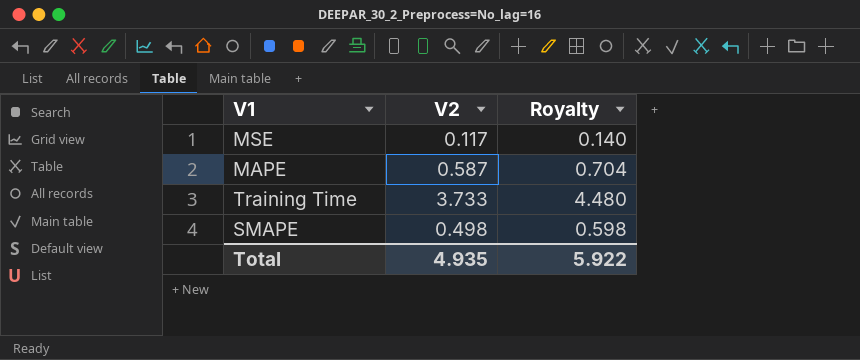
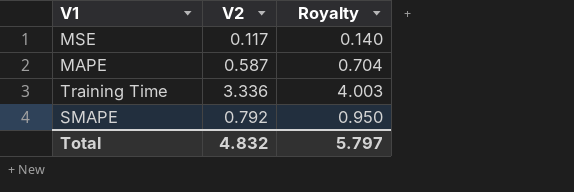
Training Time | V2: 3.733 -> 3.336
Training Time | Royalty: 4.480 -> 4.003
SMAPE | V2: 0.498 -> 0.792
SMAPE | Royalty: 0.598 -> 0.950
Total | V2: 4.935 -> 4.832
Total | Royalty: 5.922 -> 5.797

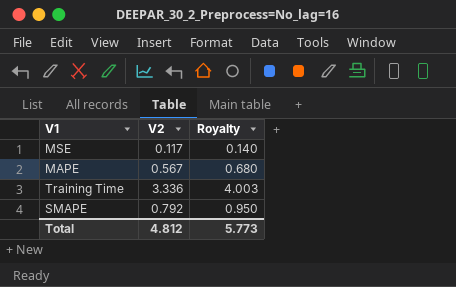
MAPE | V2: 0.587 -> 0.567
MAPE | Royalty: 0.704 -> 0.680
Total | V2: 4.832 -> 4.812
Total | Royalty: 5.797 -> 5.773

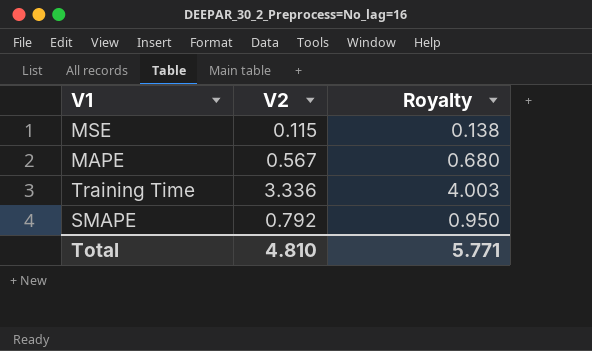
MSE | V2: 0.117 -> 0.115
MSE | Royalty: 0.140 -> 0.138
Total | V2: 4.812 -> 4.810
Total | Royalty: 5.773 -> 5.771

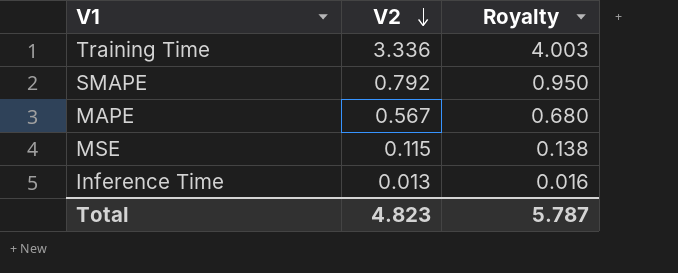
row order: none -> V2 descending
row Inference Time: none -> 0.013 | 0.016
Total | V2: 4.810 -> 4.823
Total | Royalty: 5.771 -> 5.787

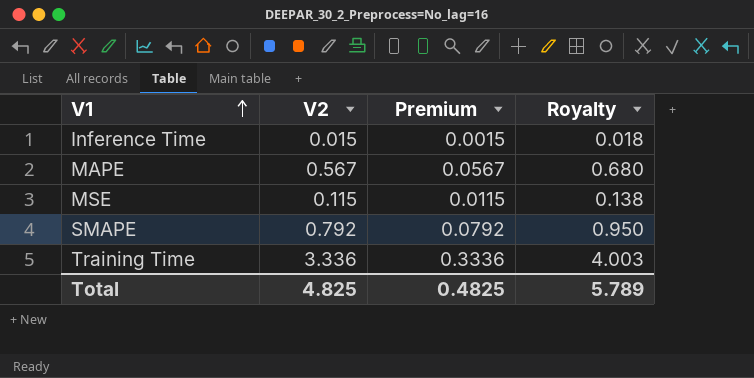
row order: V2 descending -> V1 ascending
column Premium | formula: none -> [V2] * 0.1
Inference Time | V2: 0.013 -> 0.015
Inference Time | Royalty: 0.016 -> 0.018
Total | V2: 4.823 -> 4.825
Total | Royalty: 5.787 -> 5.789

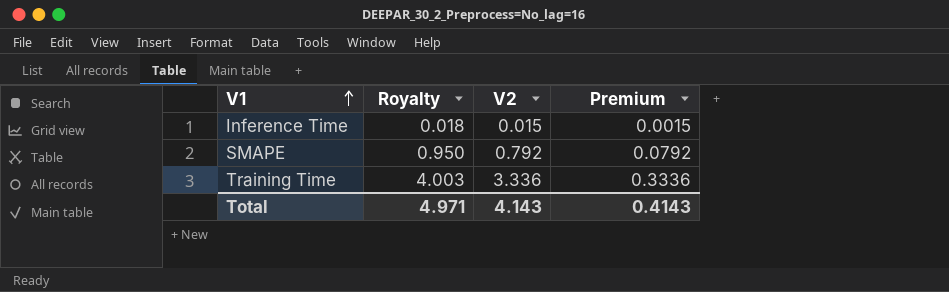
column Royalty | position: 4 -> 2
row MAPE: 0.567 | 0.0567 | 0.680 -> none
row MSE: 0.115 | 0.0115 | 0.138 -> none
Total | Royalty: 5.789 -> 4.971
Total | V2: 4.825 -> 4.143
Total | Premium: 0.4825 -> 0.4143

